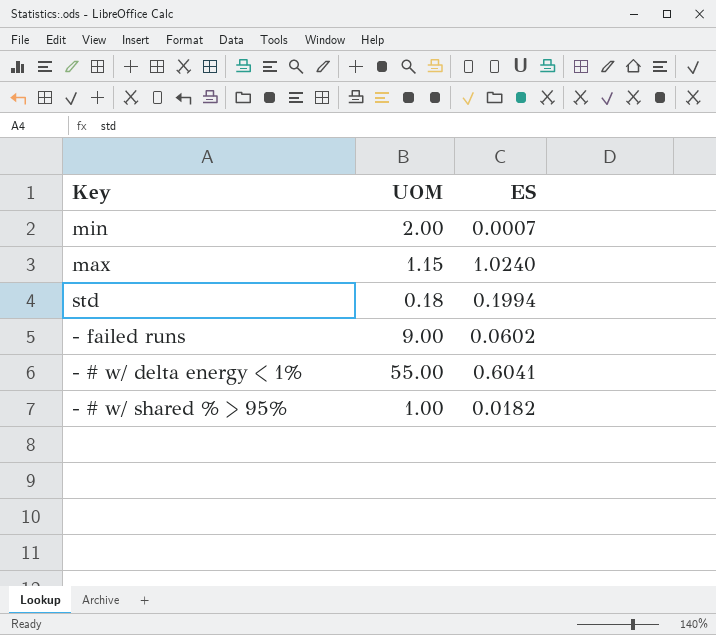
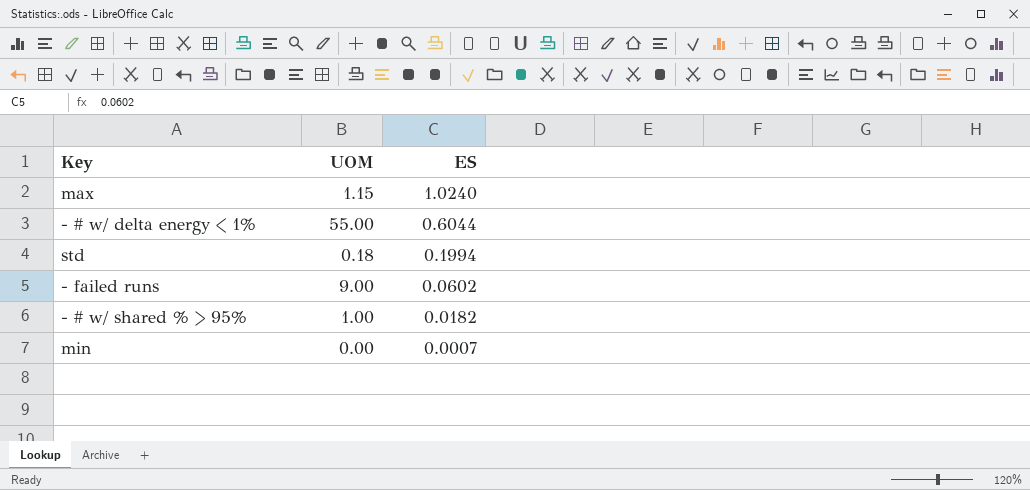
row order: none -> ES descending
- # w/ delta energy < 1% | ES: 0.6041 -> 0.6044
min | UOM: 2.00 -> 0.00

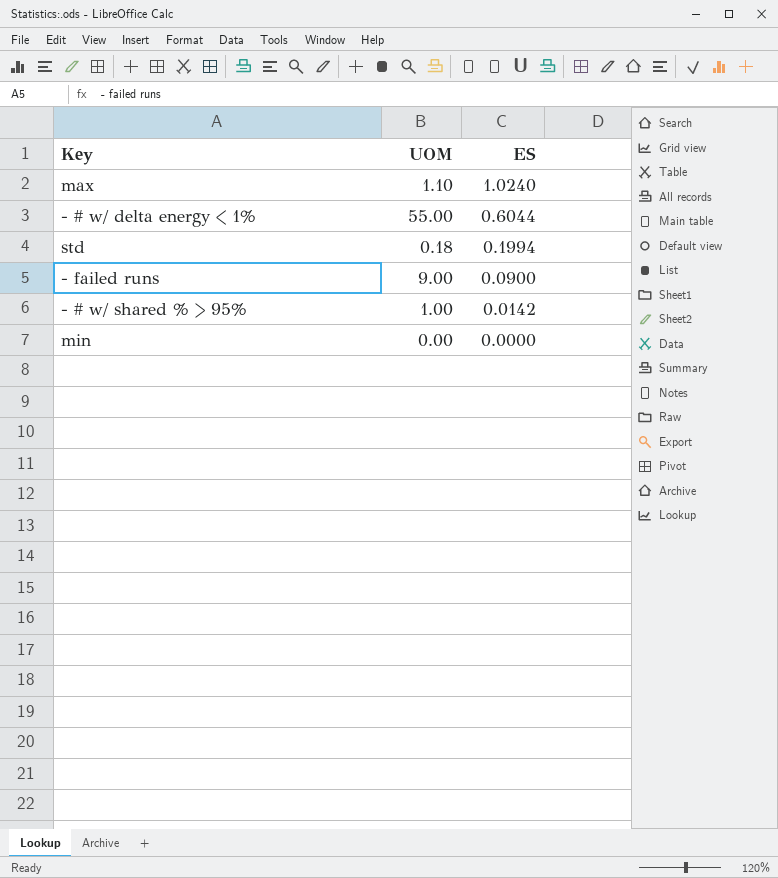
max | UOM: 1.15 -> 1.10
- failed runs | ES: 0.0602 -> 0.0900
- # w/ shared % > 95% | ES: 0.0182 -> 0.0142
min | ES: 0.0007 -> 0.0000

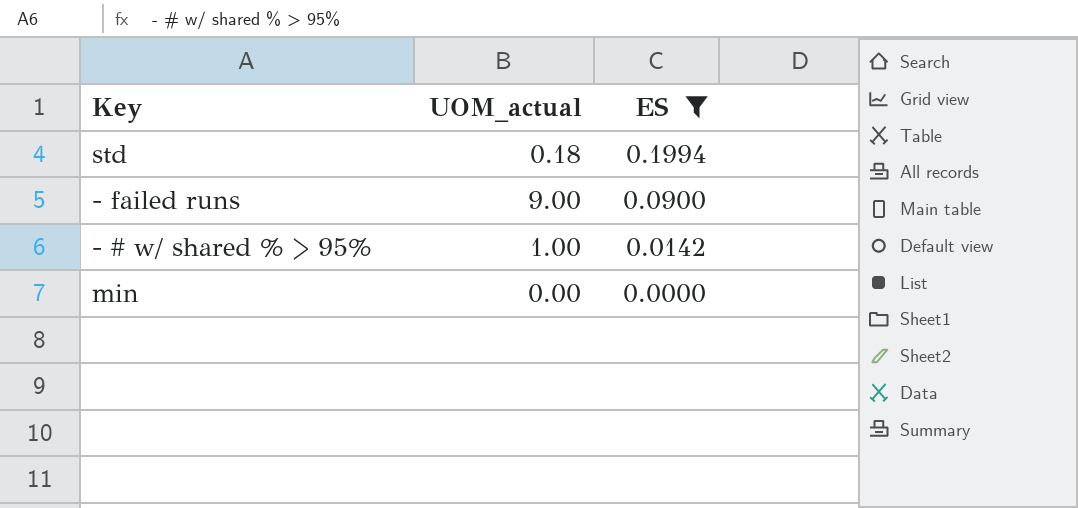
filter: none -> ES <= 0.1994
column name: UOM -> UOM_actual

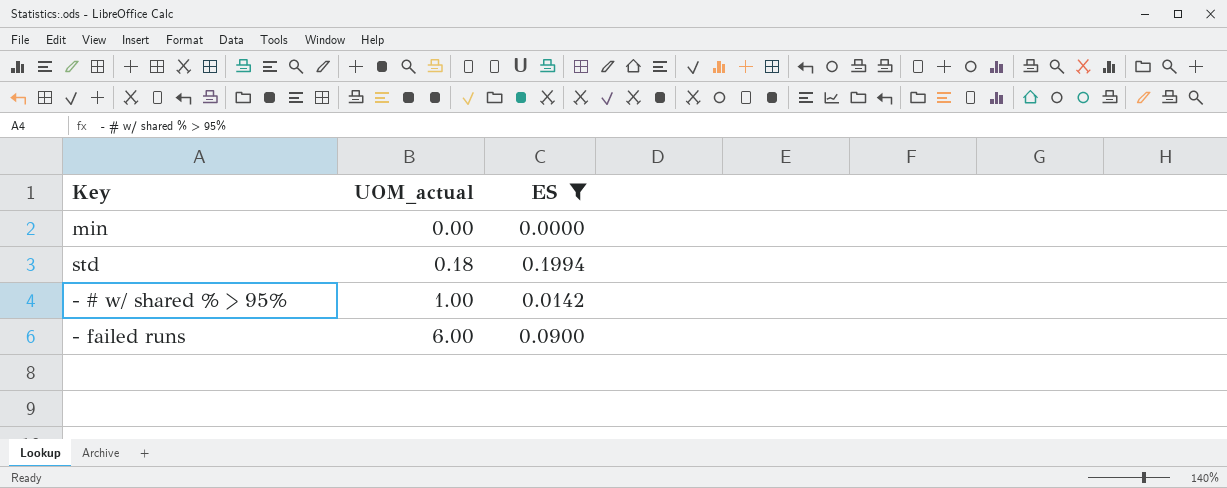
row order: ES descending -> UOM_actual ascending
- failed runs | UOM_actual: 9.00 -> 6.00

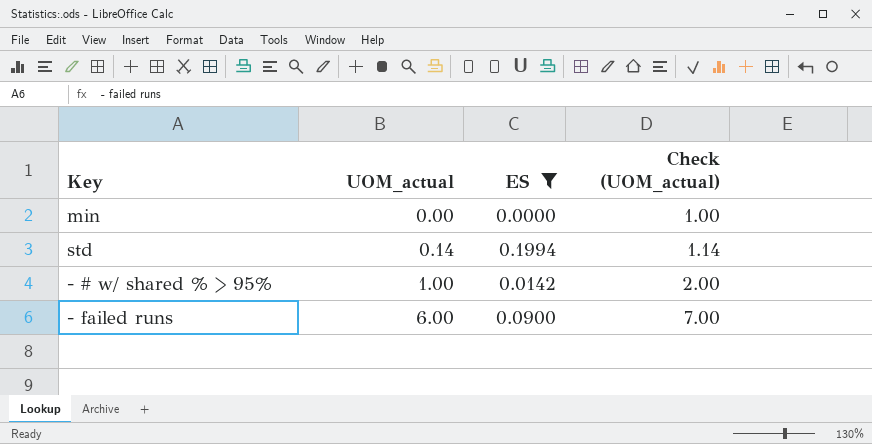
column Check (UOM_actual) | formula: none -> [UOM_actual] + 1
std | UOM_actual: 0.18 -> 0.14

